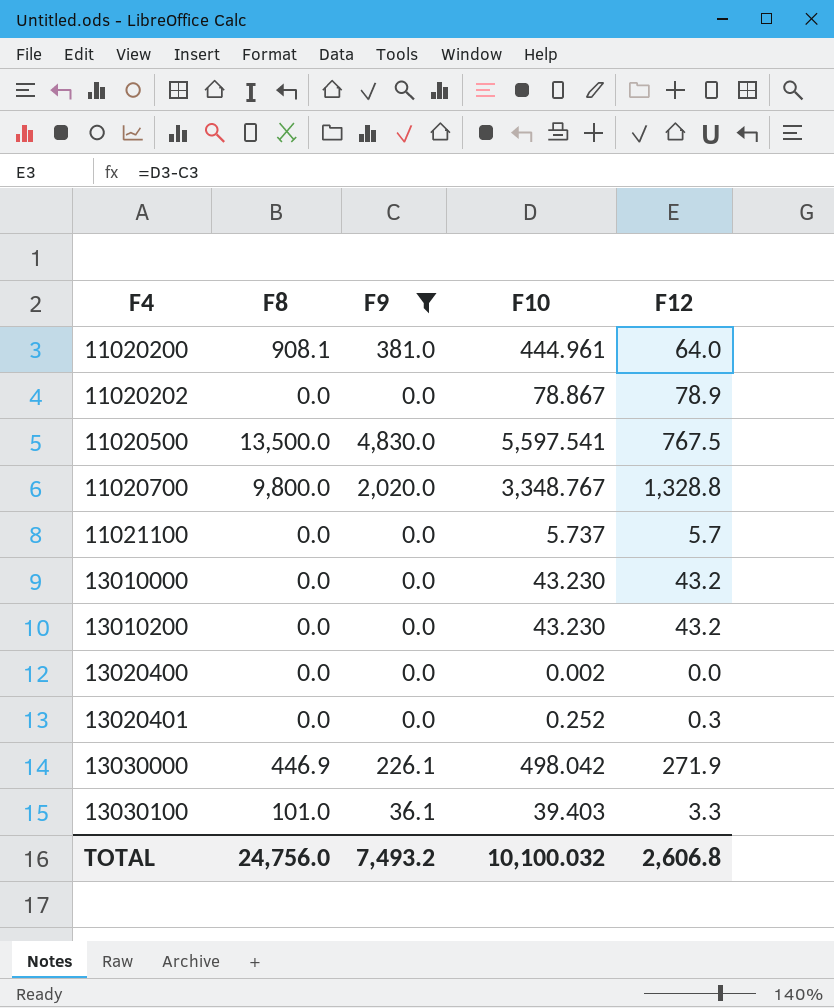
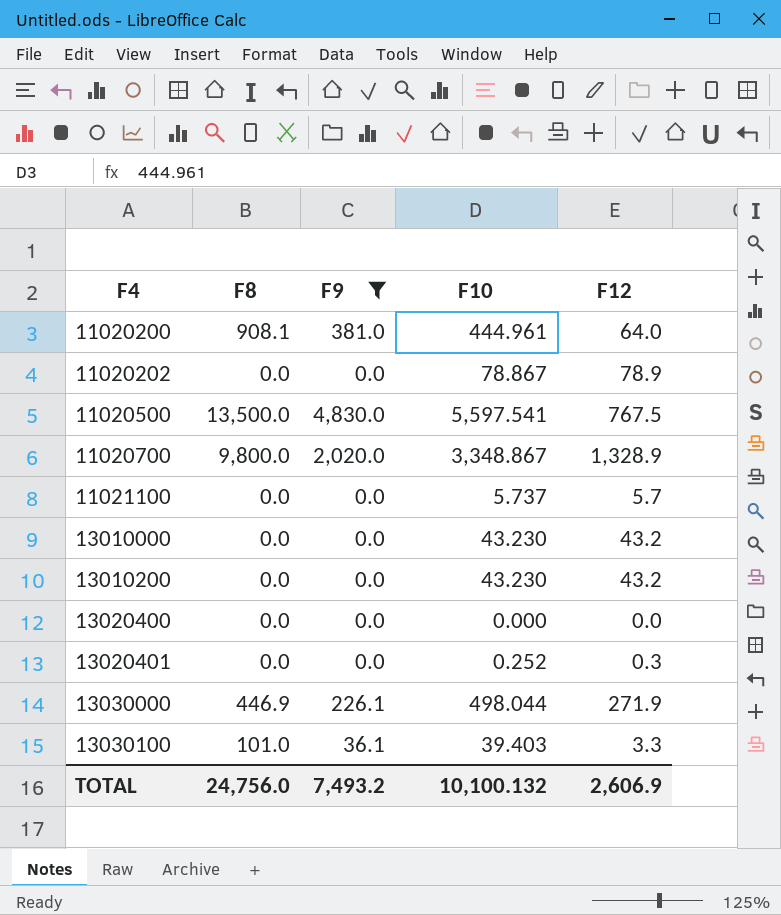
11020700 | F10: 3,348.767 -> 3,348.867
11020700 | F12: 1,328.8 -> 1,328.9
13020400 | F10: 0.002 -> 0.000
13030000 | F10: 498.042 -> 498.044
TOTAL | F10: 10,100.032 -> 10,100.132
TOTAL | F12: 2,606.8 -> 2,606.9

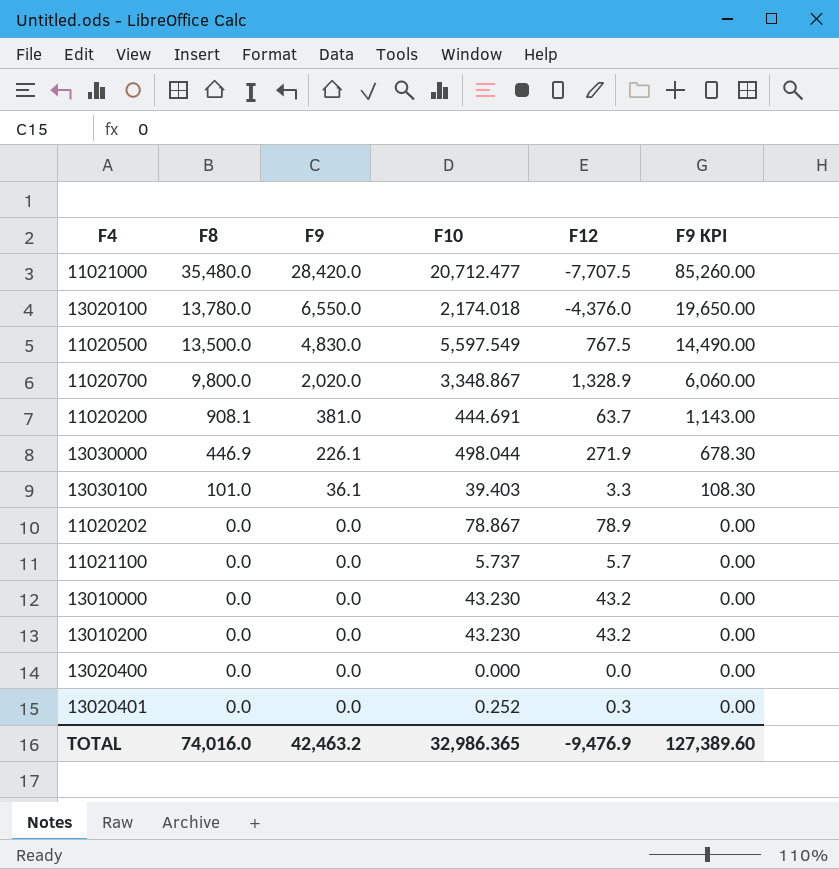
filter: F9 <= 4,830.0 -> none
row order: F4 ascending -> F8 descending
column F9 KPI | formula: none -> [F9] * 3
11020500 | F10: 5,597.541 -> 5,597.549
11020200 | F10: 444.961 -> 444.691
11020200 | F12: 64.0 -> 63.7
TOTAL | F8: 24,756.0 -> 74,016.0
TOTAL | F9: 7,493.2 -> 42,463.2
TOTAL | F10: 10,100.132 -> 32,986.365
TOTAL | F12: 2,606.9 -> -9,476.9

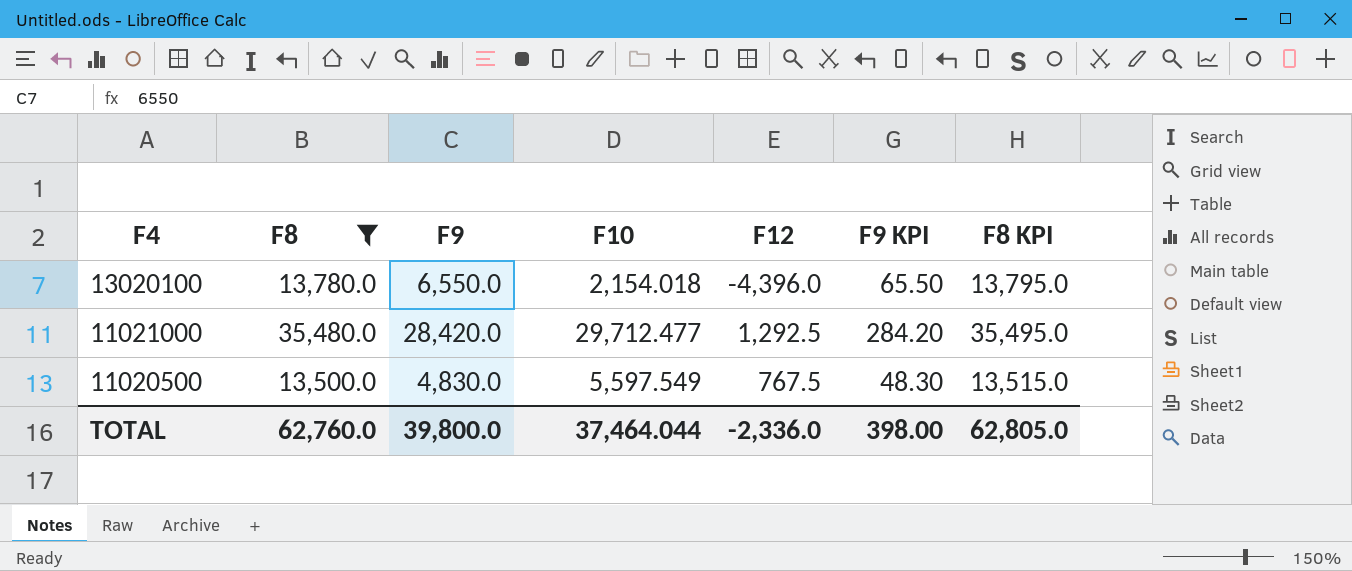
filter: none -> F8 >= 13,500.0
row order: F8 descending -> F4 descending
column F9 KPI | formula: [F9] * 3 -> [F9] * 0.01
column F8 KPI | formula: none -> [F8] + 15
13020100 | F10: 2,174.018 -> 2,154.018
13020100 | F12: -4,376.0 -> -4,396.0
11021000 | F10: 20,712.477 -> 29,712.477
11021000 | F12: -7,707.5 -> 1,292.5
TOTAL | F8: 74,016.0 -> 62,760.0
TOTAL | F9: 42,463.2 -> 39,800.0
TOTAL | F10: 32,986.365 -> 37,464.044
TOTAL | F12: -9,476.9 -> -2,336.0
TOTAL | F9 KPI: 127,389.60 -> 398.00

